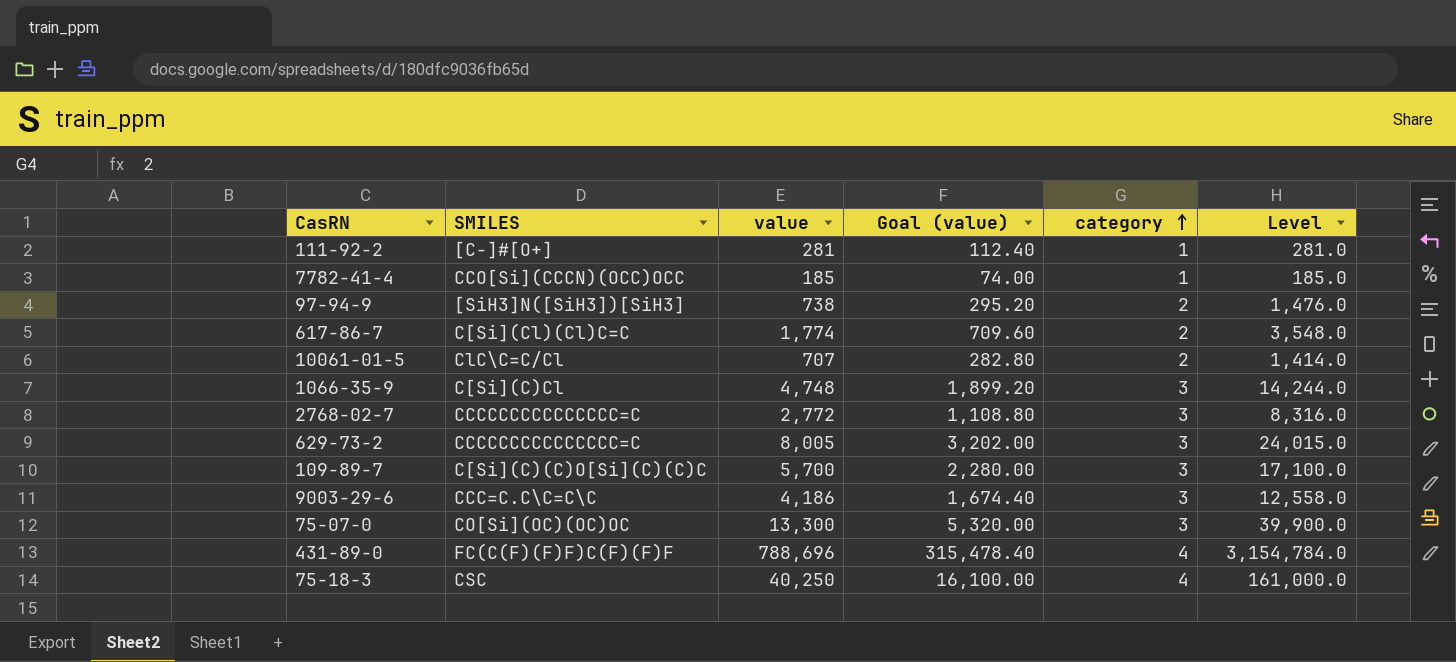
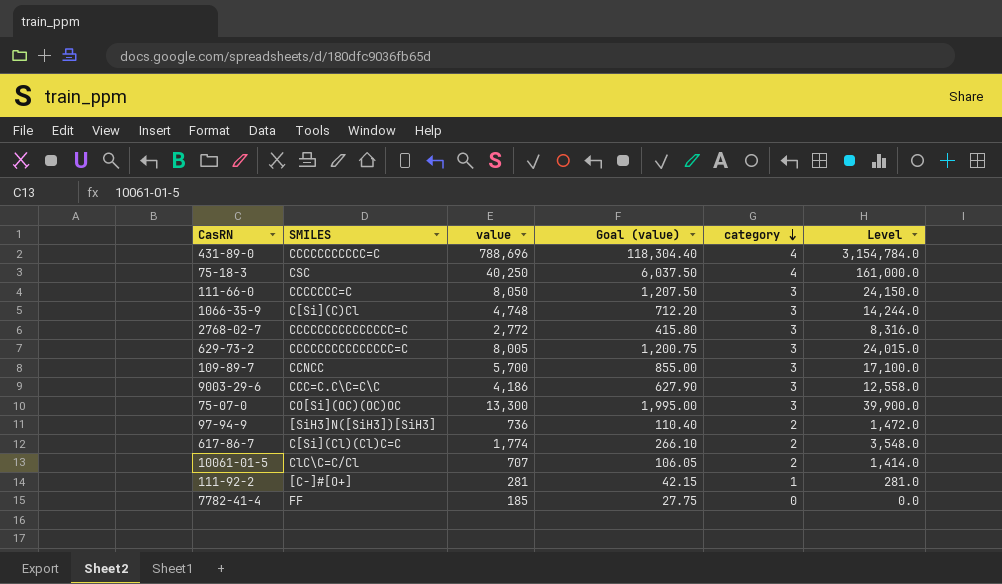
row order: category ascending -> category descending
column Goal (value) | formula: [value] * 0.4 -> [value] * 0.15
431-89-0 | SMILES: FC(C(F)(F)F)C(F)(F)F -> CCCCCCCCCCC=C
row 111-66-0: none -> CCCCCCC=C | 8,050 | 1,207.50 | 3 | 24,150.0
109-89-7 | SMILES: C[Si](C)(C)O[Si](C)(C)C -> CCNCC
97-94-9 | value: 738 -> 736
97-94-9 | Level: 1,476.0 -> 1,472.0
7782-41-4 | SMILES: CCO[Si](CCCN)(OCC)OCC -> FF
7782-41-4 | category: 1 -> 0
7782-41-4 | Level: 185.0 -> 0.0

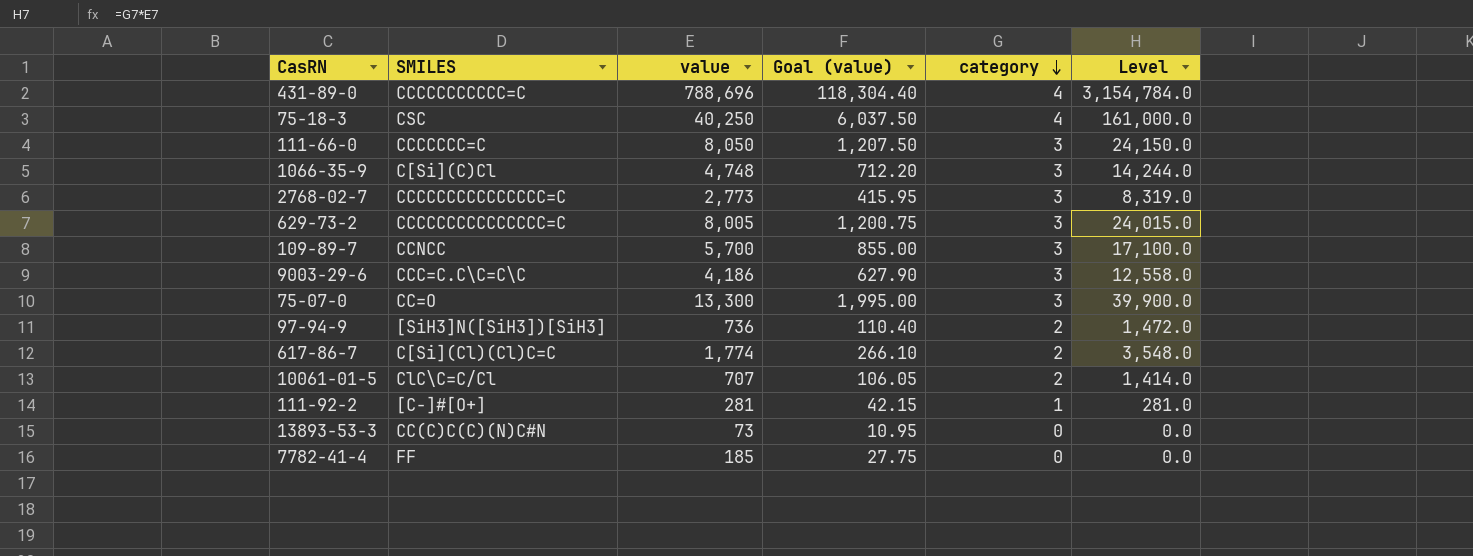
2768-02-7 | value: 2,772 -> 2,773
2768-02-7 | Goal (value): 415.80 -> 415.95
2768-02-7 | Level: 8,316.0 -> 8,319.0
75-07-0 | SMILES: CO[Si](OC)(OC)OC -> CC=O
row 13893-53-3: none -> CC(C)C(C)(N)C#N | 73 | 10.95 | 0 | 0.0

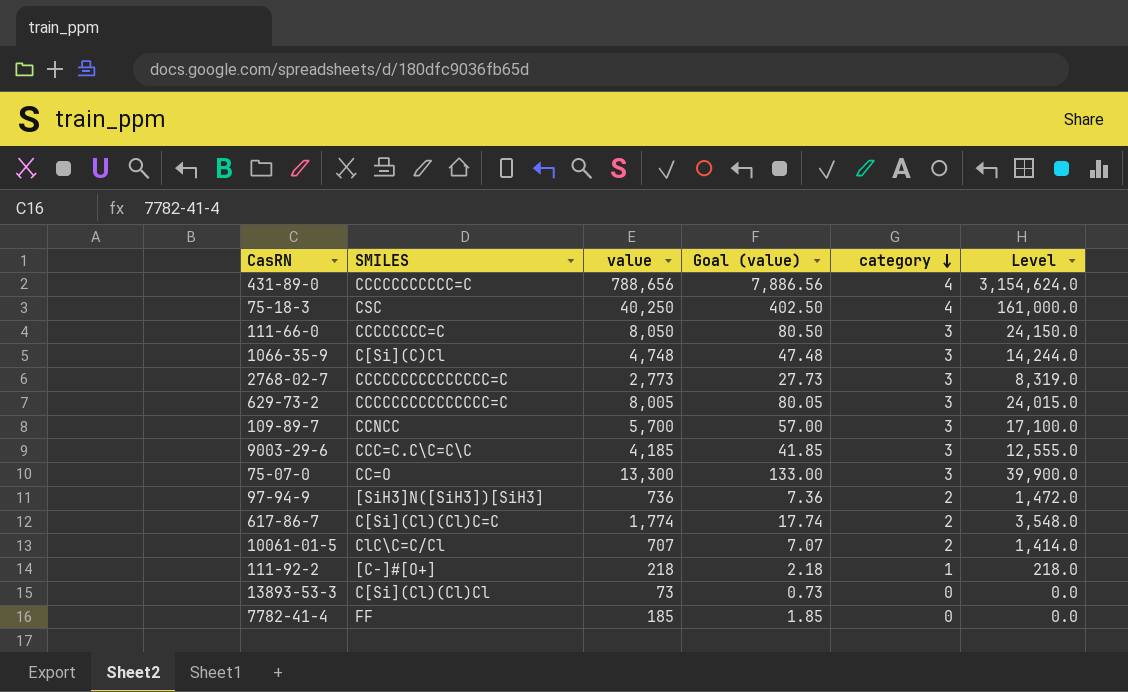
column Goal (value) | formula: [value] * 0.15 -> [value] * 0.01
431-89-0 | value: 788,696 -> 788,656
431-89-0 | Level: 3,154,784.0 -> 3,154,624.0
111-66-0 | SMILES: CCCCCCC=C -> CCCCCCCC=C
9003-29-6 | value: 4,186 -> 4,185
9003-29-6 | Level: 12,558.0 -> 12,555.0
111-92-2 | value: 281 -> 218
111-92-2 | Level: 281.0 -> 218.0
13893-53-3 | SMILES: CC(C)C(C)(N)C#N -> C[Si](Cl)(Cl)Cl

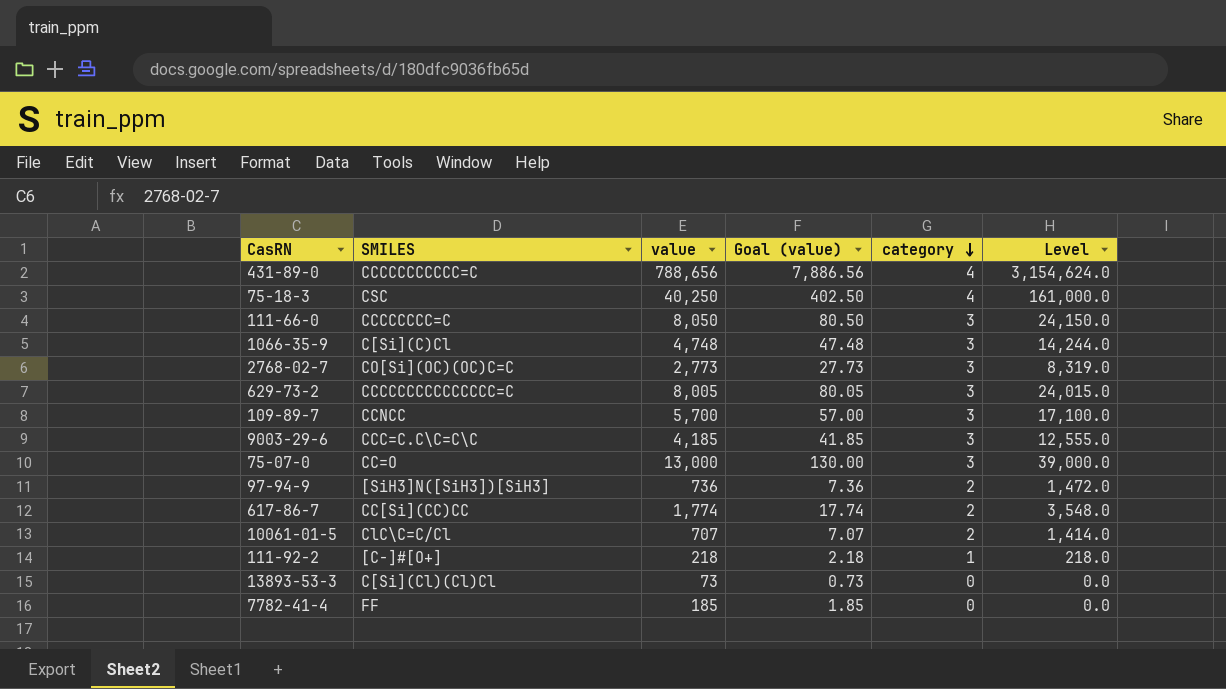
2768-02-7 | SMILES: CCCCCCCCCCCCCCC=C -> CO[Si](OC)(OC)C=C
75-07-0 | value: 13,300 -> 13,000
75-07-0 | Goal (value): 133.00 -> 130.00
75-07-0 | Level: 39,900.0 -> 39,000.0
617-86-7 | SMILES: C[Si](Cl)(Cl)C=C -> CC[Si](CC)CC

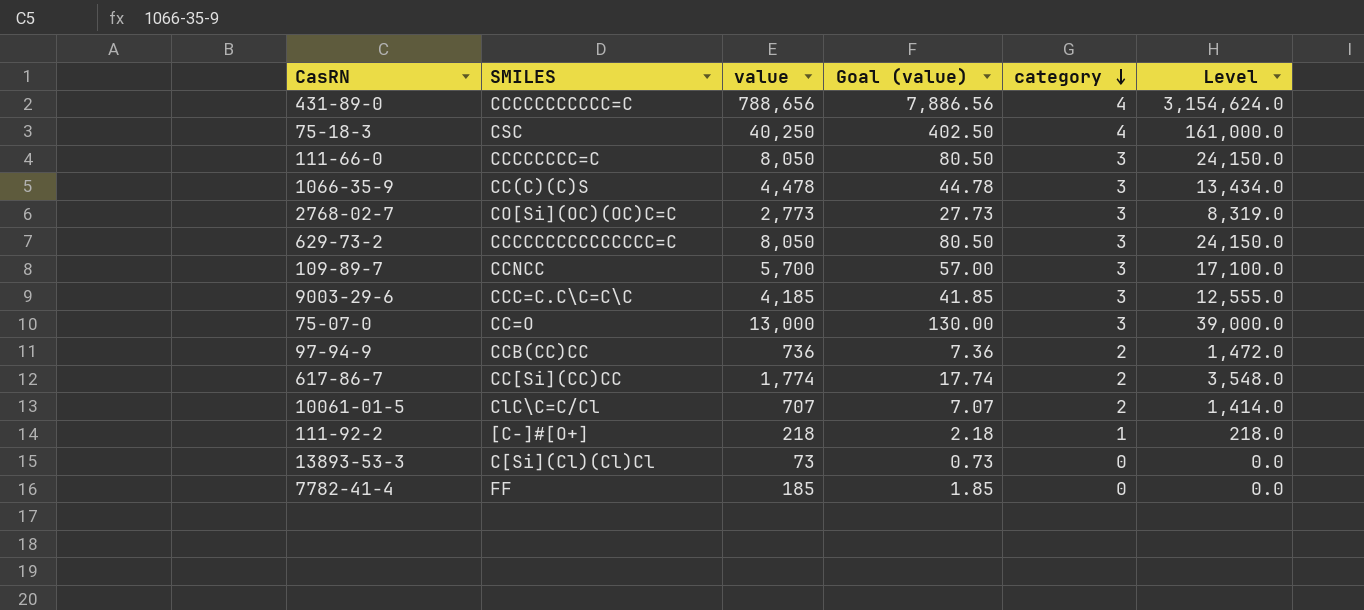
1066-35-9 | SMILES: C[Si](C)Cl -> CC(C)(C)S
1066-35-9 | value: 4,748 -> 4,478
1066-35-9 | Goal (value): 47.48 -> 44.78
1066-35-9 | Level: 14,244.0 -> 13,434.0
629-73-2 | value: 8,005 -> 8,050
629-73-2 | Goal (value): 80.05 -> 80.50
629-73-2 | Level: 24,015.0 -> 24,150.0
97-94-9 | SMILES: [SiH3]N([SiH3])[SiH3] -> CCB(CC)CC

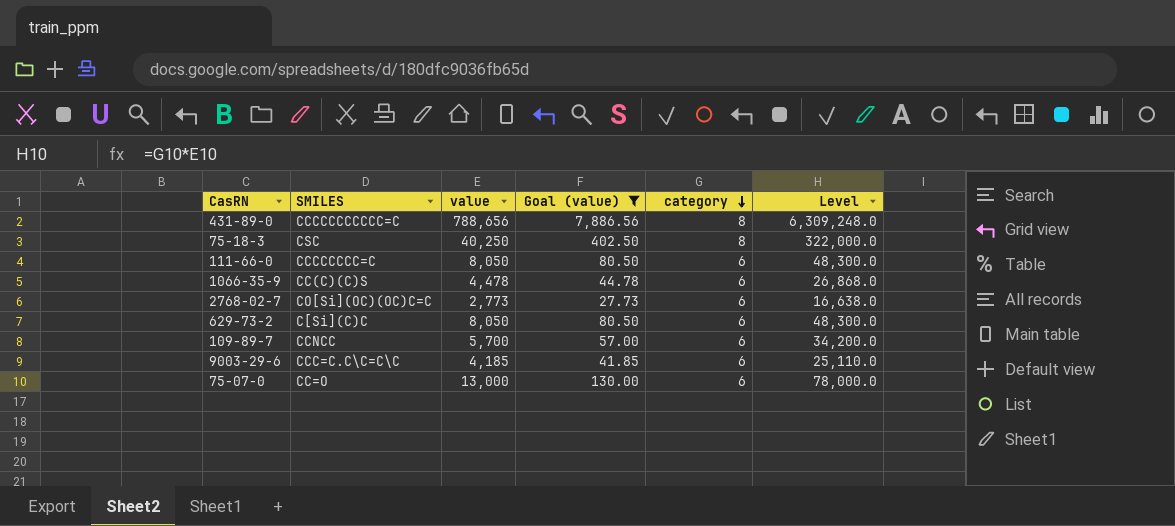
filter: none -> Goal (value) >= 27.73
431-89-0 | category: 4 -> 8
431-89-0 | Level: 3,154,624.0 -> 6,309,248.0
75-18-3 | category: 4 -> 8
75-18-3 | Level: 161,000.0 -> 322,000.0
111-66-0 | category: 3 -> 6
111-66-0 | Level: 24,150.0 -> 48,300.0
1066-35-9 | category: 3 -> 6
1066-35-9 | Level: 13,434.0 -> 26,868.0
2768-02-7 | category: 3 -> 6
2768-02-7 | Level: 8,319.0 -> 16,638.0
629-73-2 | SMILES: CCCCCCCCCCCCCCC=C -> C[Si](C)C
629-73-2 | category: 3 -> 6
629-73-2 | Level: 24,150.0 -> 48,300.0
109-89-7 | category: 3 -> 6
109-89-7 | Level: 17,100.0 -> 34,200.0
9003-29-6 | category: 3 -> 6
9003-29-6 | Level: 12,555.0 -> 25,110.0
75-07-0 | category: 3 -> 6
75-07-0 | Level: 39,000.0 -> 78,000.0

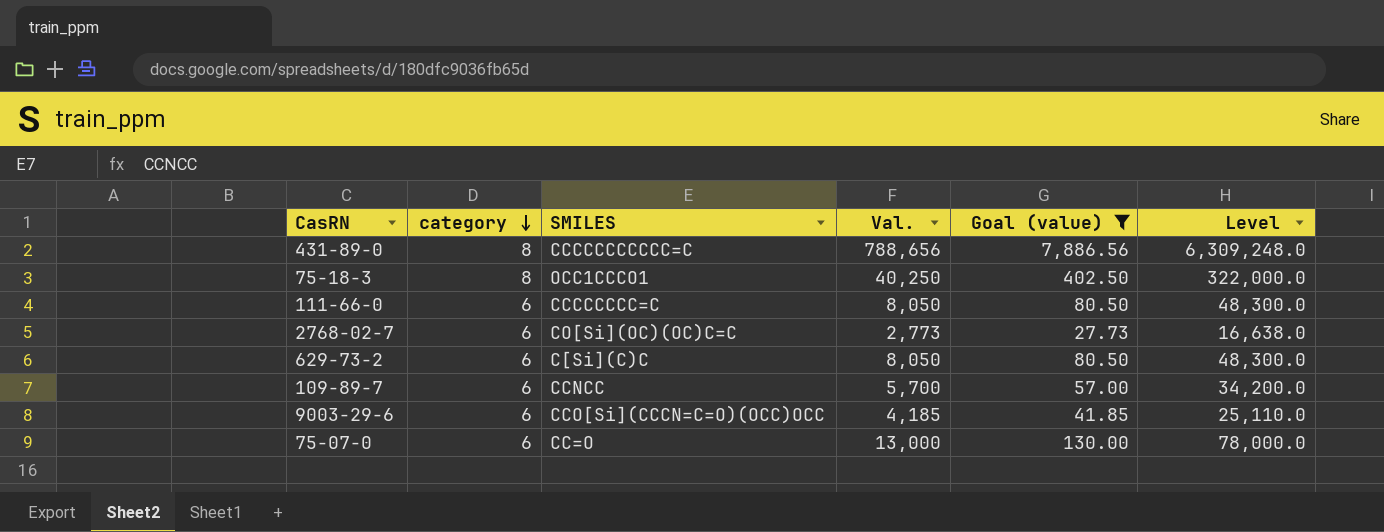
column category | position: 5 -> 2
column name: value -> Val.
row 1066-35-9: CC(C)(C)S | 4,478 | 44.78 | 6 | 26,868.0 -> none
75-18-3 | SMILES: CSC -> OCC1CCCO1
9003-29-6 | SMILES: CCC=C.C\C=C\C -> CCO[Si](CCCN=C=O)(OCC)OCC

